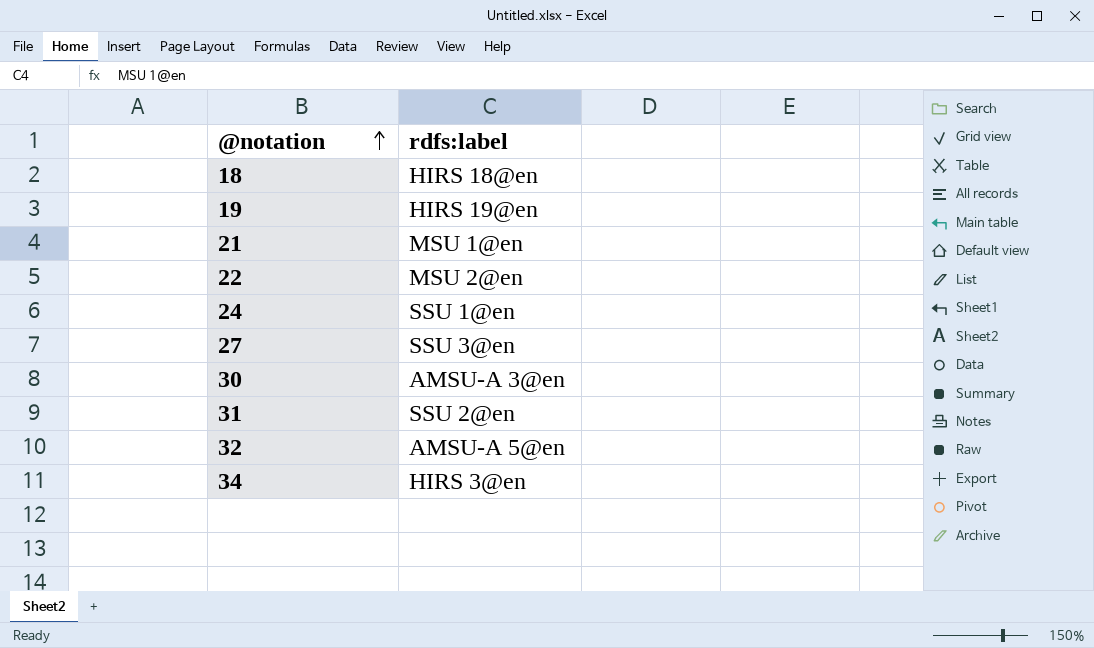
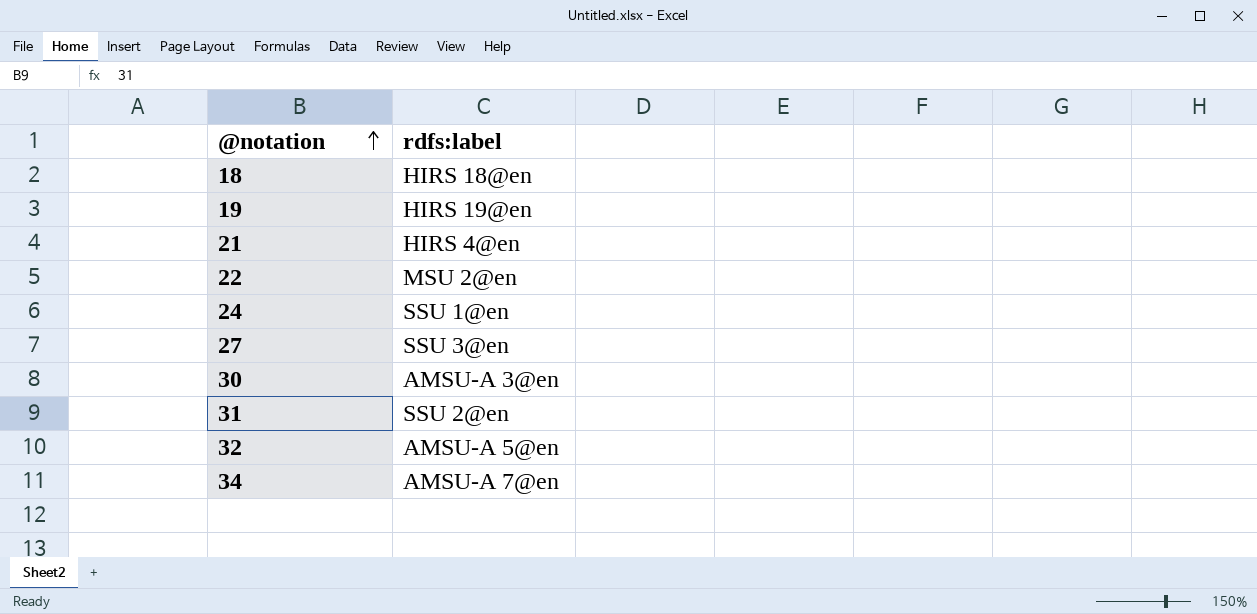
21 | rdfs:label: MSU 1@en -> HIRS 4@en
34 | rdfs:label: HIRS 3@en -> AMSU-A 7@en

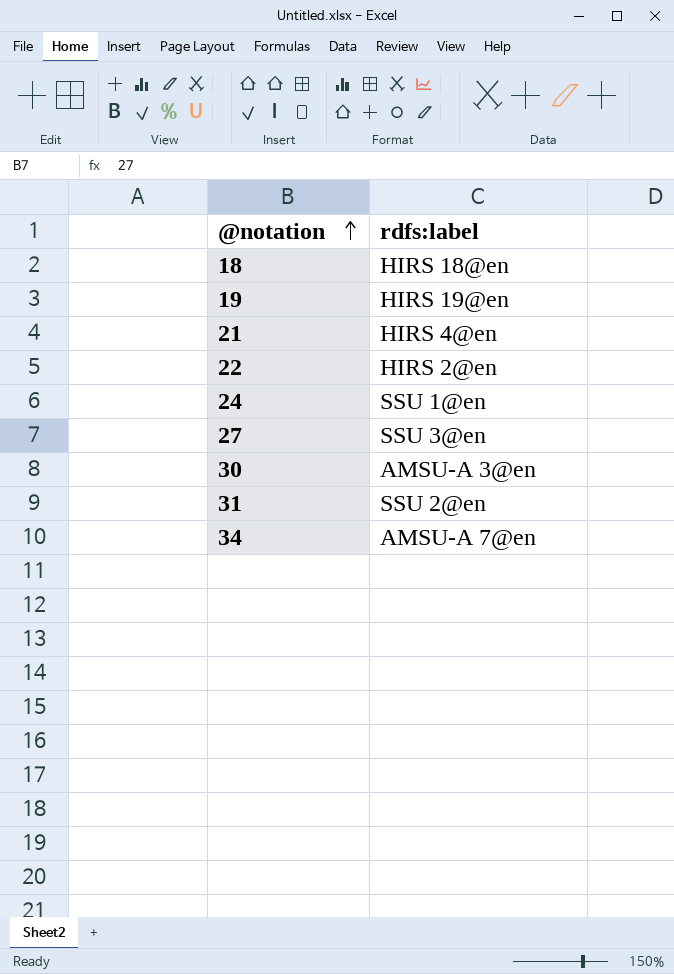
row 32: AMSU-A 5@en -> none
22 | rdfs:label: MSU 2@en -> HIRS 2@en

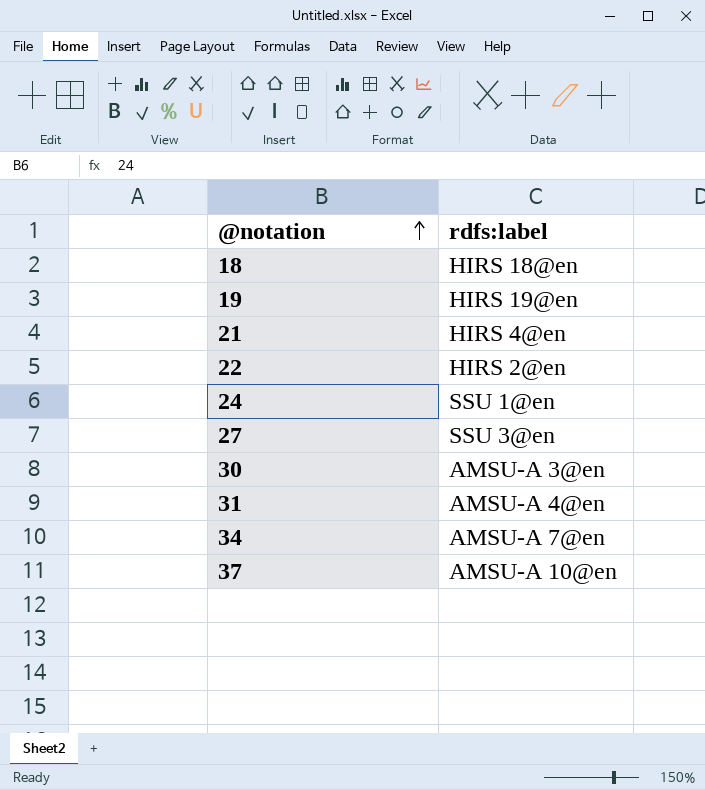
31 | rdfs:label: SSU 2@en -> AMSU-A 4@en
row 37: none -> AMSU-A 10@en

